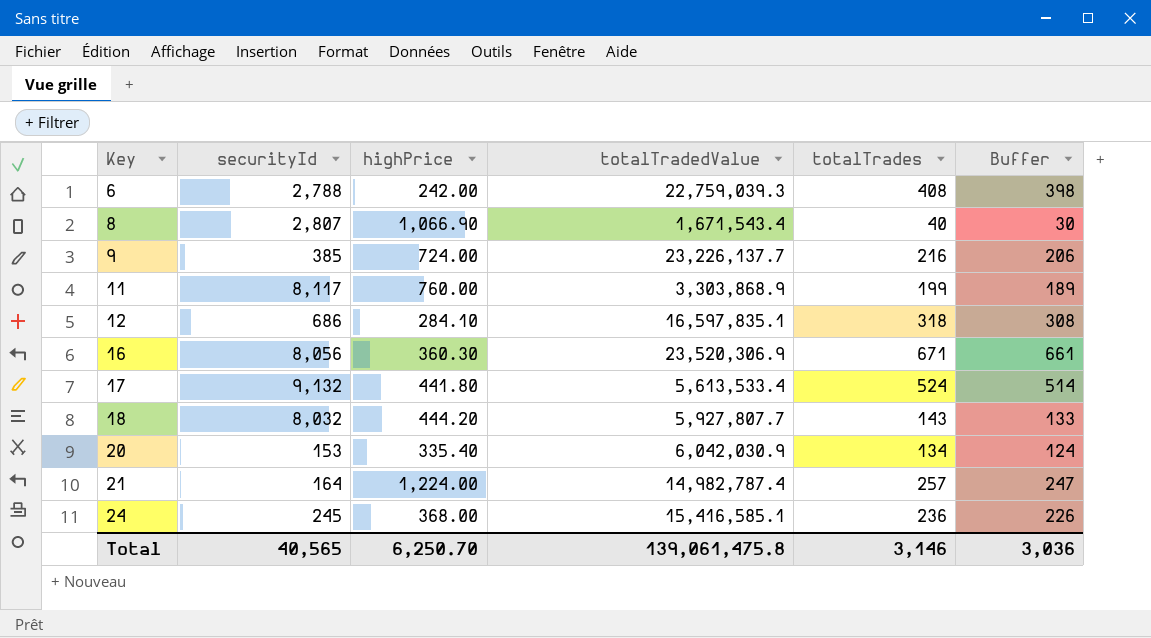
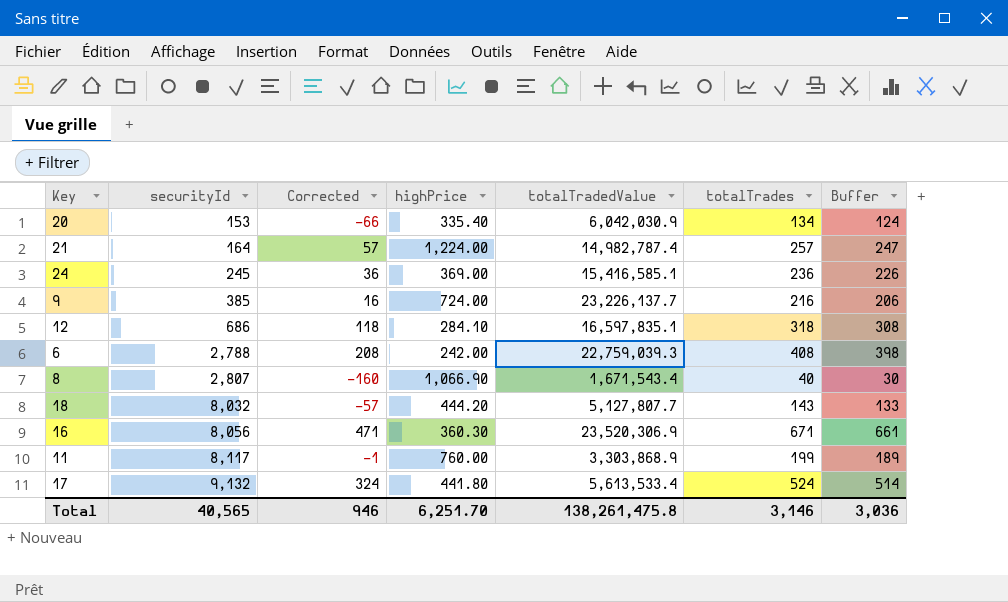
row order: Key ascending -> securityId ascending
column Corrected | formula: none -> [totalTrades] - 200
24 | highPrice: 368.00 -> 369.00
18 | totalTradedValue: 5,927,807.7 -> 5,127,807.7
Total | highPrice: 6,250.70 -> 6,251.70
Total | totalTradedValue: 139,061,475.8 -> 138,261,475.8

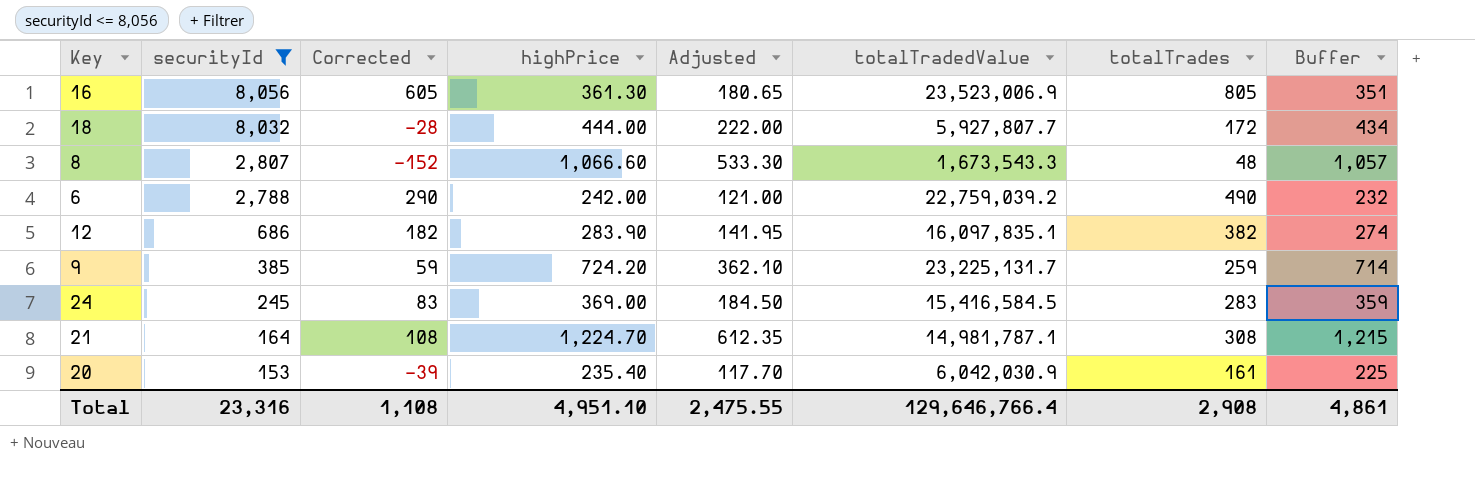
filter: none -> securityId <= 8,056
row order: securityId ascending -> securityId descending
column Adjusted | formula: none -> [highPrice] * 0.5
column Buffer | formula: [totalTrades] - 10 -> [highPrice] - 10
16 | Corrected: 471 -> 605
16 | highPrice: 360.30 -> 361.30
16 | totalTradedValue: 23,520,306.9 -> 23,523,006.9
16 | totalTrades: 671 -> 805
18 | Corrected: -57 -> -28
18 | highPrice: 444.20 -> 444.00
18 | totalTradedValue: 5,127,807.7 -> 5,927,807.7
18 | totalTrades: 143 -> 172
8 | Corrected: -160 -> -152
8 | highPrice: 1,066.90 -> 1,066.60
8 | totalTradedValue: 1,671,543.4 -> 1,673,543.3
8 | totalTrades: 40 -> 48
6 | Corrected: 208 -> 290
6 | totalTradedValue: 22,759,039.3 -> 22,759,039.2
6 | totalTrades: 408 -> 490
12 | Corrected: 118 -> 182
12 | highPrice: 284.10 -> 283.90
12 | totalTradedValue: 16,597,835.1 -> 16,097,835.1
12 | totalTrades: 318 -> 382
9 | Corrected: 16 -> 59
9 | highPrice: 724.00 -> 724.20
9 | totalTradedValue: 23,226,137.7 -> 23,225,131.7
9 | totalTrades: 216 -> 259
24 | Corrected: 36 -> 83
24 | totalTradedValue: 15,416,585.1 -> 15,416,584.5
24 | totalTrades: 236 -> 283
21 | Corrected: 57 -> 108
21 | highPrice: 1,224.00 -> 1,224.70
21 | totalTradedValue: 14,982,787.4 -> 14,981,787.1
21 | totalTrades: 257 -> 308
20 | Corrected: -66 -> -39
20 | highPrice: 335.40 -> 235.40
20 | totalTrades: 134 -> 161
Total | securityId: 40,565 -> 23,316
Total | Corrected: 946 -> 1,108
Total | highPrice: 6,251.70 -> 4,951.10
Total | totalTradedValue: 138,261,475.8 -> 129,646,766.4
Total | totalTrades: 3,146 -> 2,908
Total | Buffer: 3,036 -> 4,861

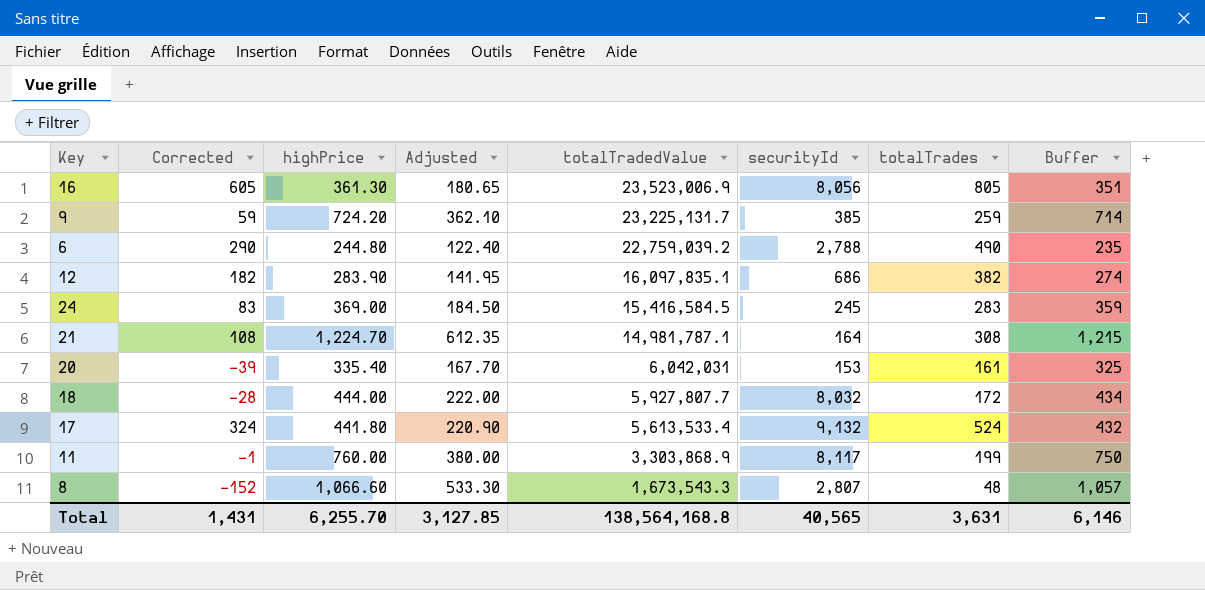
filter: securityId <= 8,056 -> none
row order: securityId descending -> totalTradedValue descending
column securityId | position: 2 -> 6
6 | highPrice: 242.00 -> 244.80
6 | Adjusted: 121.00 -> 122.40
6 | Buffer: 232 -> 235
20 | highPrice: 235.40 -> 335.40
20 | Adjusted: 117.70 -> 167.70
20 | totalTradedValue: 6,042,030.9 -> 6,042,031
20 | Buffer: 225 -> 325
Total | Corrected: 1,108 -> 1,431
Total | highPrice: 4,951.10 -> 6,255.70
Total | Adjusted: 2,475.55 -> 3,127.85
Total | totalTradedValue: 129,646,766.4 -> 138,564,168.8
Total | securityId: 23,316 -> 40,565
Total | totalTrades: 2,908 -> 3,631
Total | Buffer: 4,861 -> 6,146

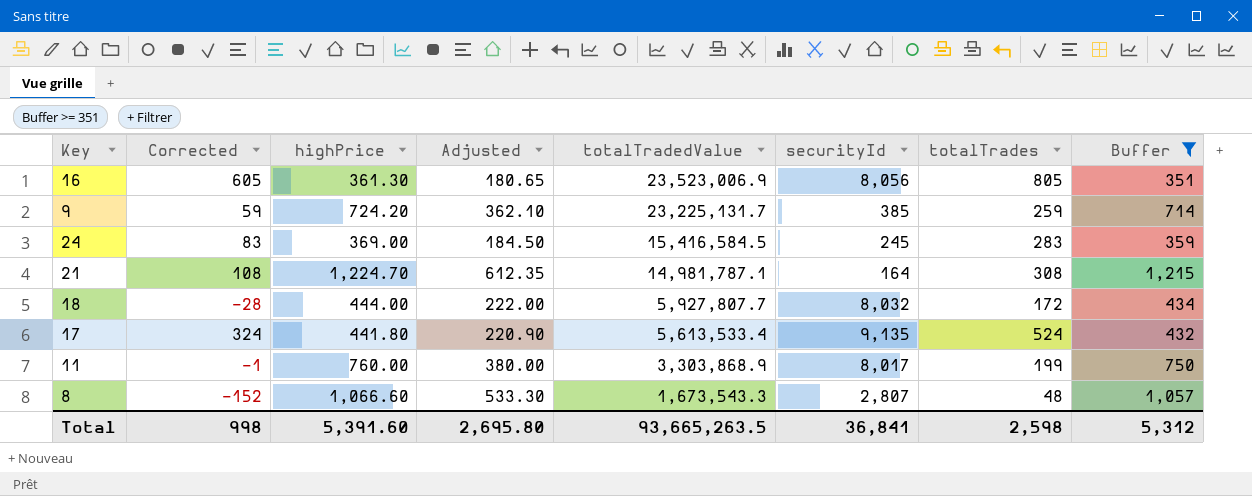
filter: none -> Buffer >= 351
17 | securityId: 9,132 -> 9,135
11 | securityId: 8,117 -> 8,017
Total | Corrected: 1,431 -> 998
Total | highPrice: 6,255.70 -> 5,391.60
Total | Adjusted: 3,127.85 -> 2,695.80
Total | totalTradedValue: 138,564,168.8 -> 93,665,263.5
Total | securityId: 40,565 -> 36,841
Total | totalTrades: 3,631 -> 2,598
Total | Buffer: 6,146 -> 5,312

